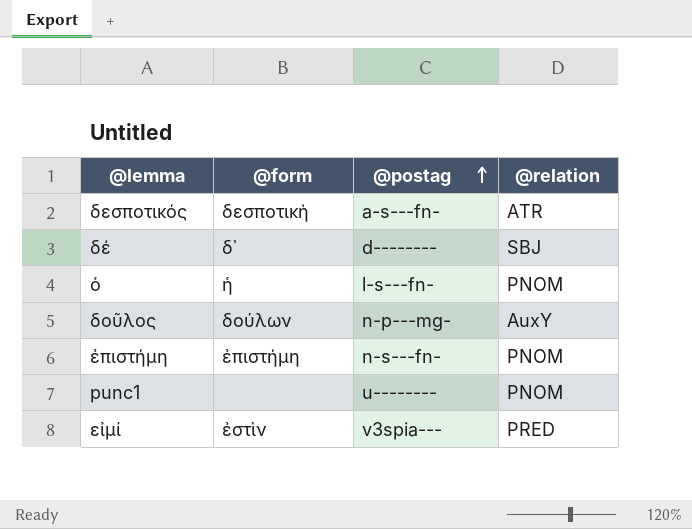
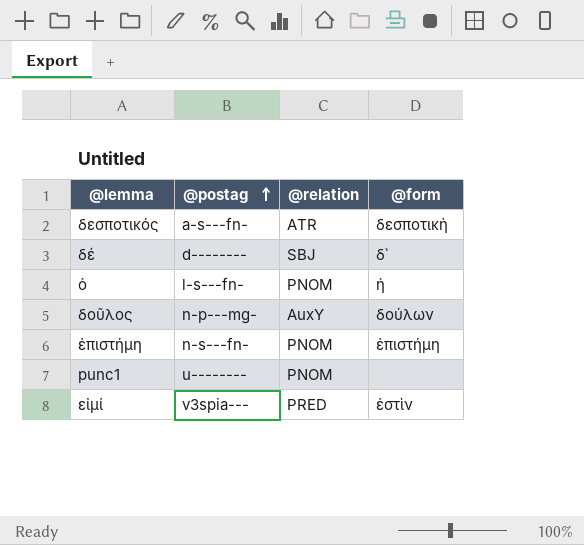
column @form | position: 2 -> 4

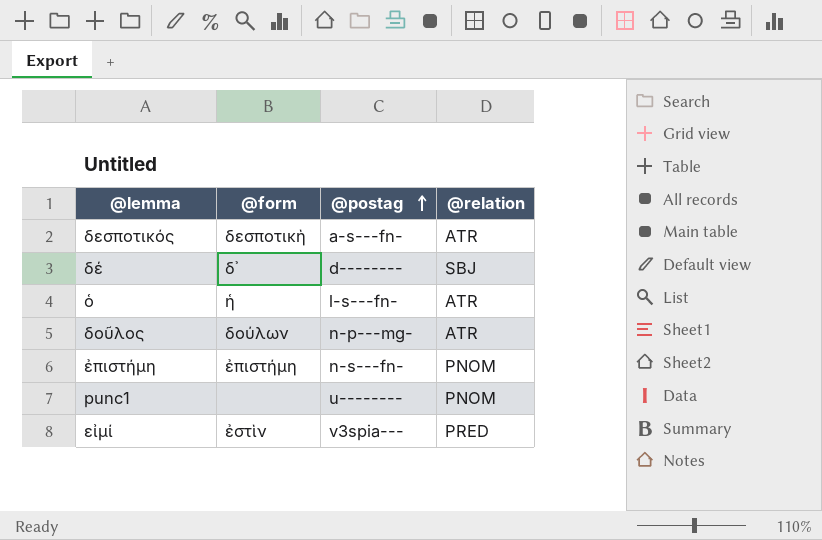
column @form | position: 4 -> 2
ὁ | @relation: PNOM -> ATR
δοῦλος | @relation: AuxY -> ATR

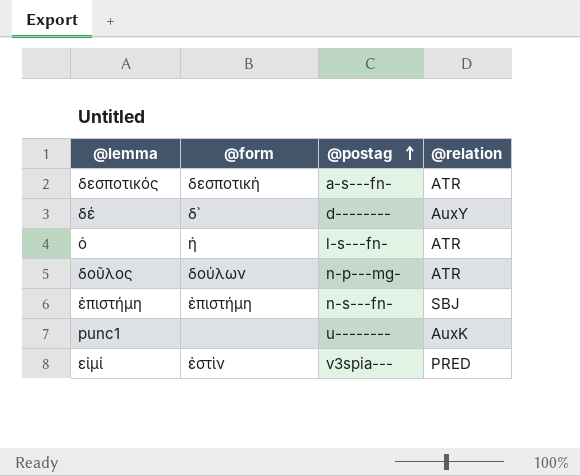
δέ | @relation: SBJ -> AuxY
ἐπιστήμη | @relation: PNOM -> SBJ
punc1 | @relation: PNOM -> AuxK

